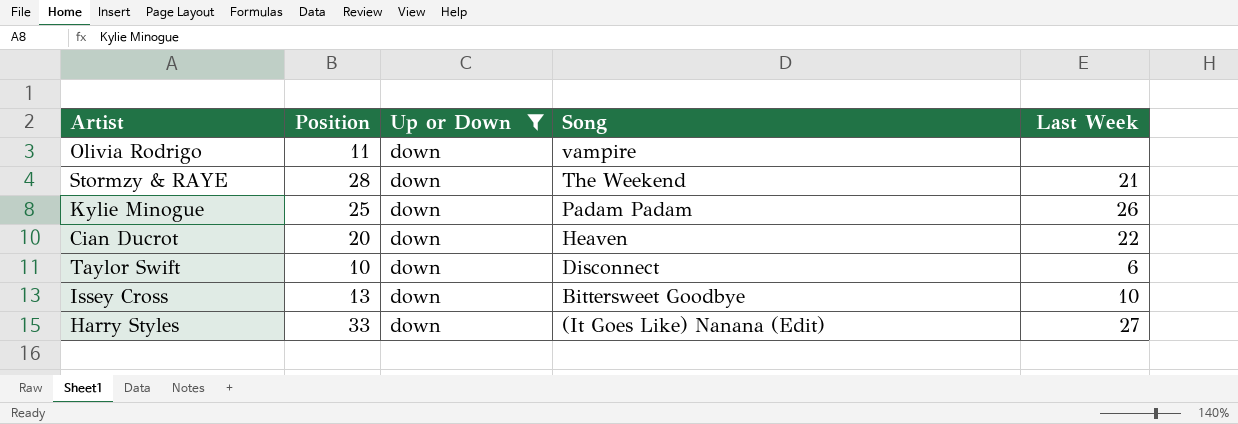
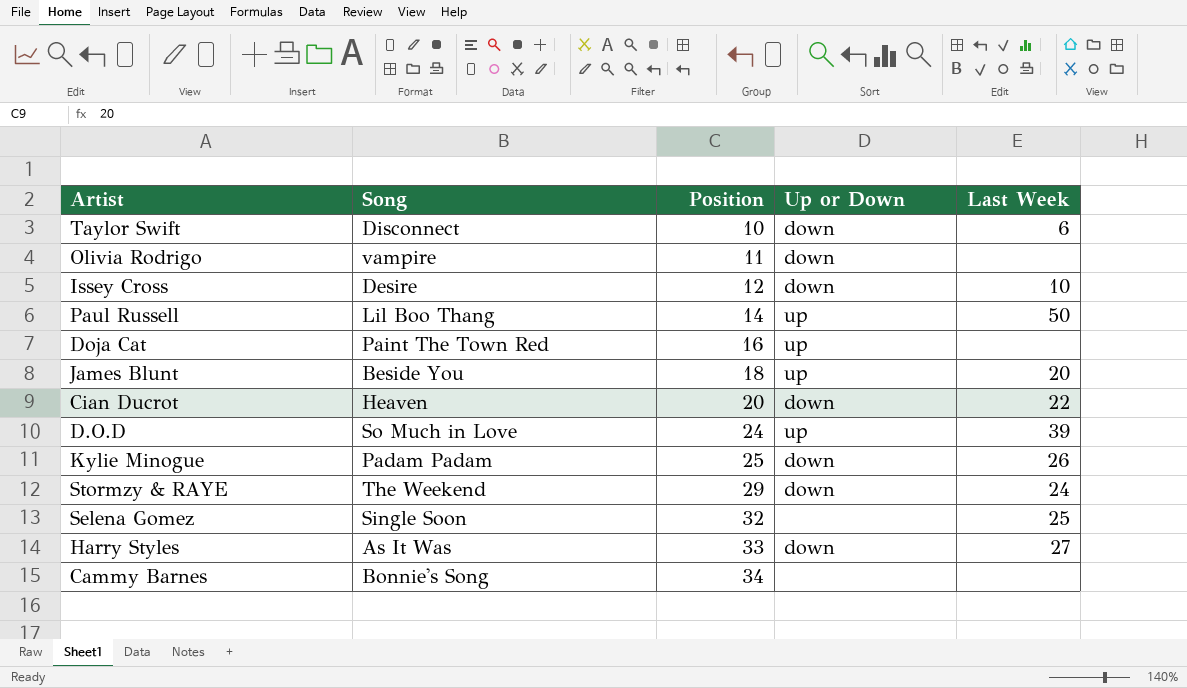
filter: Up or Down = down -> none
row order: Song descending -> Position ascending
column Song | position: 4 -> 2
Issey Cross | Song: Bittersweet Goodbye -> Desire
Issey Cross | Position: 13 -> 12
Stormzy & RAYE | Position: 28 -> 29
Stormzy & RAYE | Last Week: 21 -> 24
Harry Styles | Song: (It Goes Like) Nanana (Edit) -> As It Was

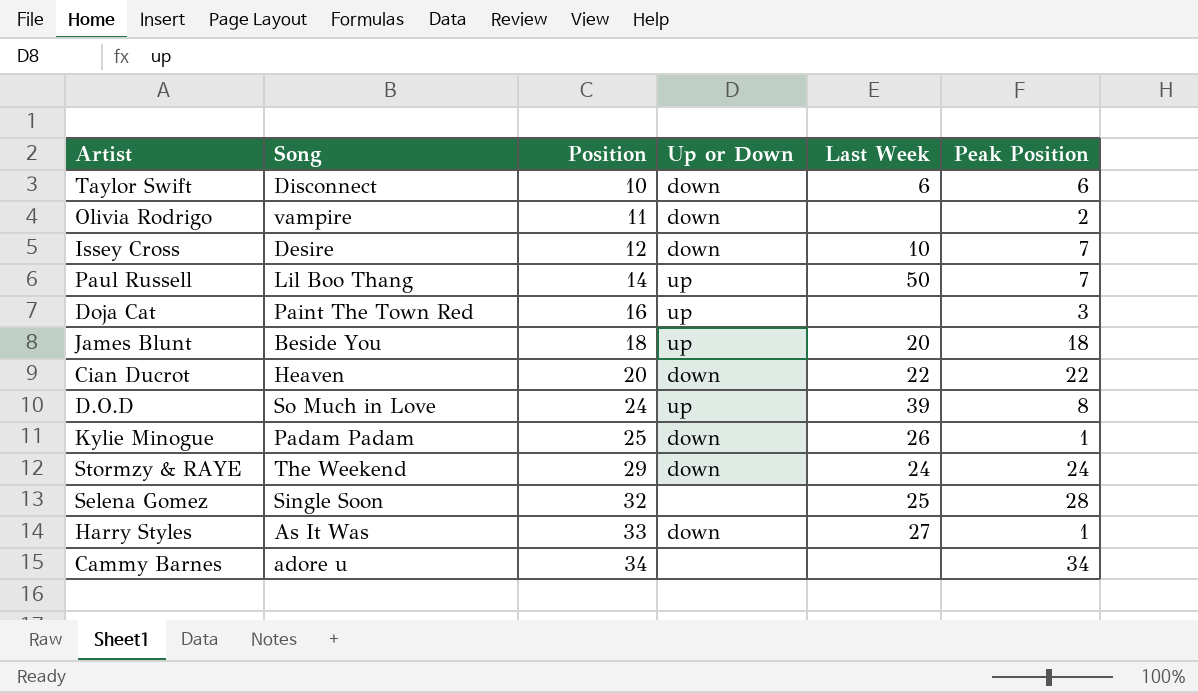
column Peak Position | position: none -> 6
Cammy Barnes | Song: Bonnie's Song -> adore u

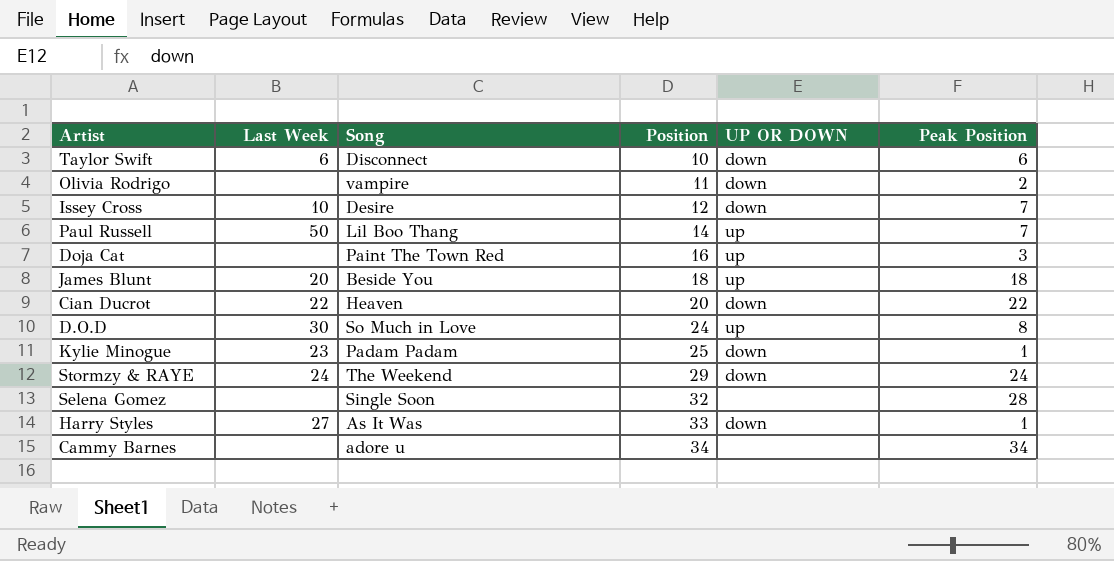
column Last Week | position: 5 -> 2
column name: Up or Down -> UP OR DOWN
D.O.D | Last Week: 39 -> 30
Kylie Minogue | Last Week: 26 -> 23
Selena Gomez | Last Week: 25 -> none

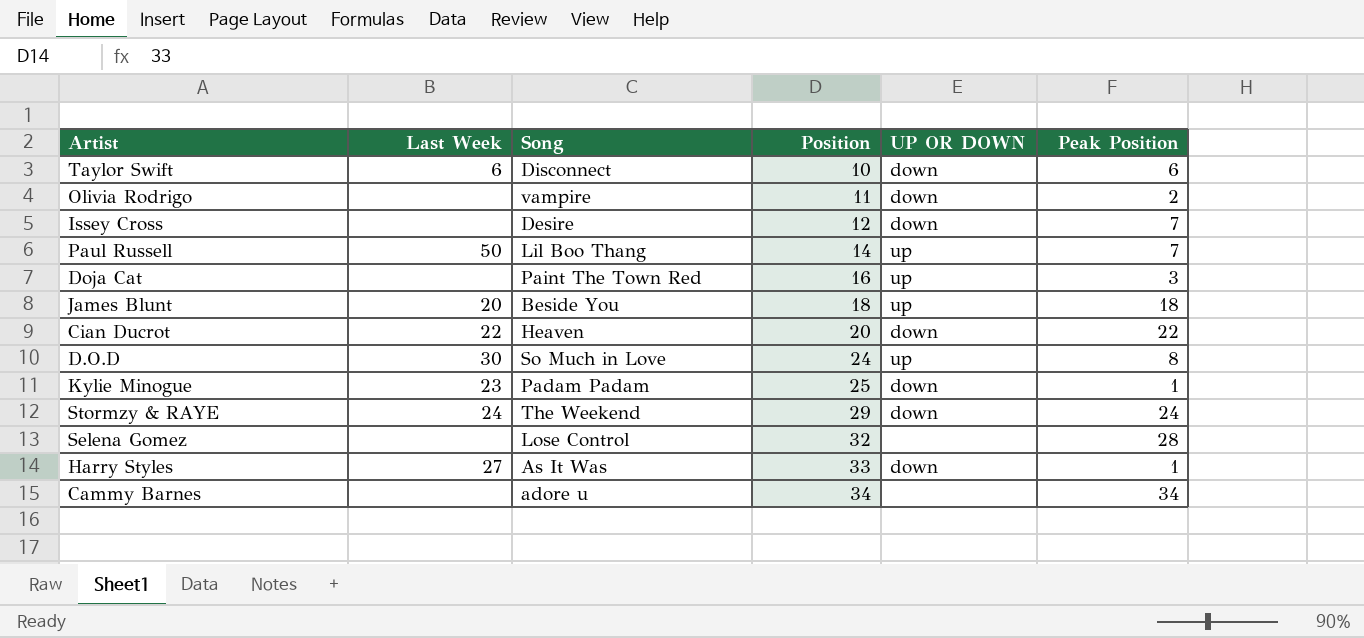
Issey Cross | Last Week: 10 -> none
Selena Gomez | Song: Single Soon -> Lose Control

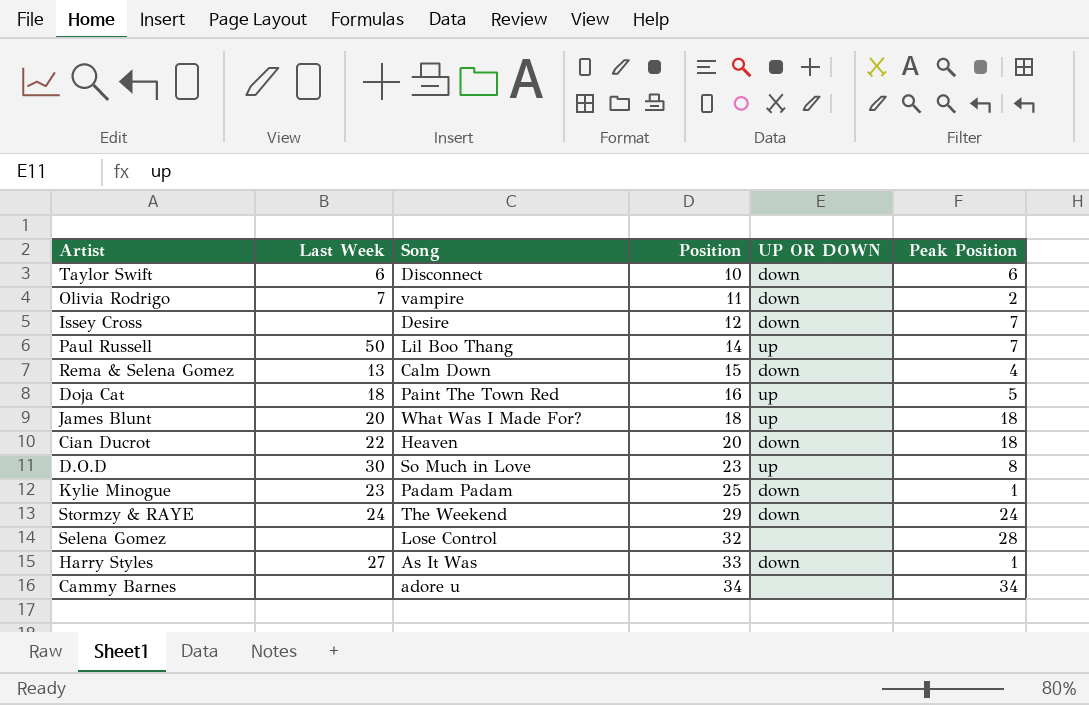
Olivia Rodrigo | Last Week: none -> 7
row Rema & Selena Gomez: none -> 13 | Calm Down | 15 | down | 4
Doja Cat | Last Week: none -> 18
Doja Cat | Peak Position: 3 -> 5
James Blunt | Song: Beside You -> What Was I Made For?
Cian Ducrot | Peak Position: 22 -> 18
D.O.D | Position: 24 -> 23

